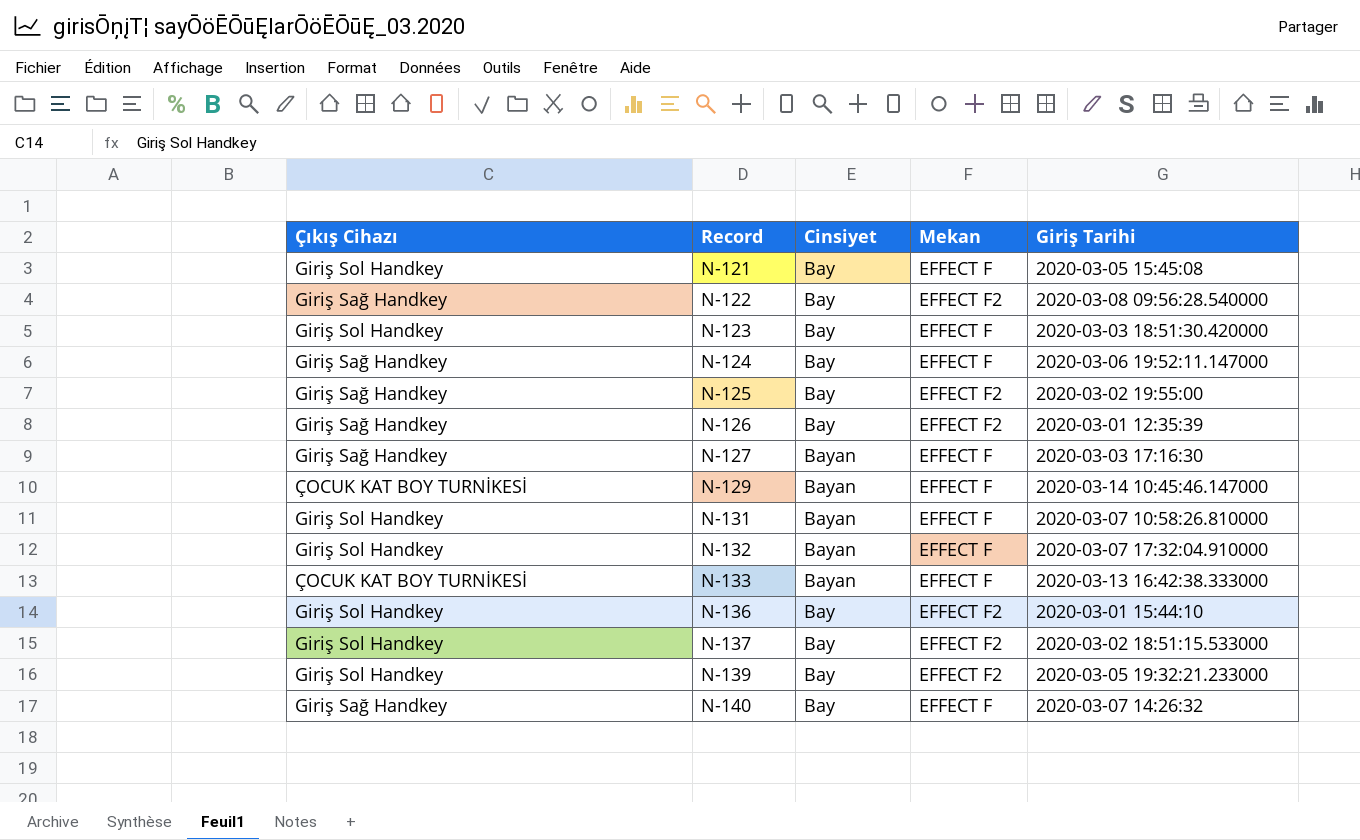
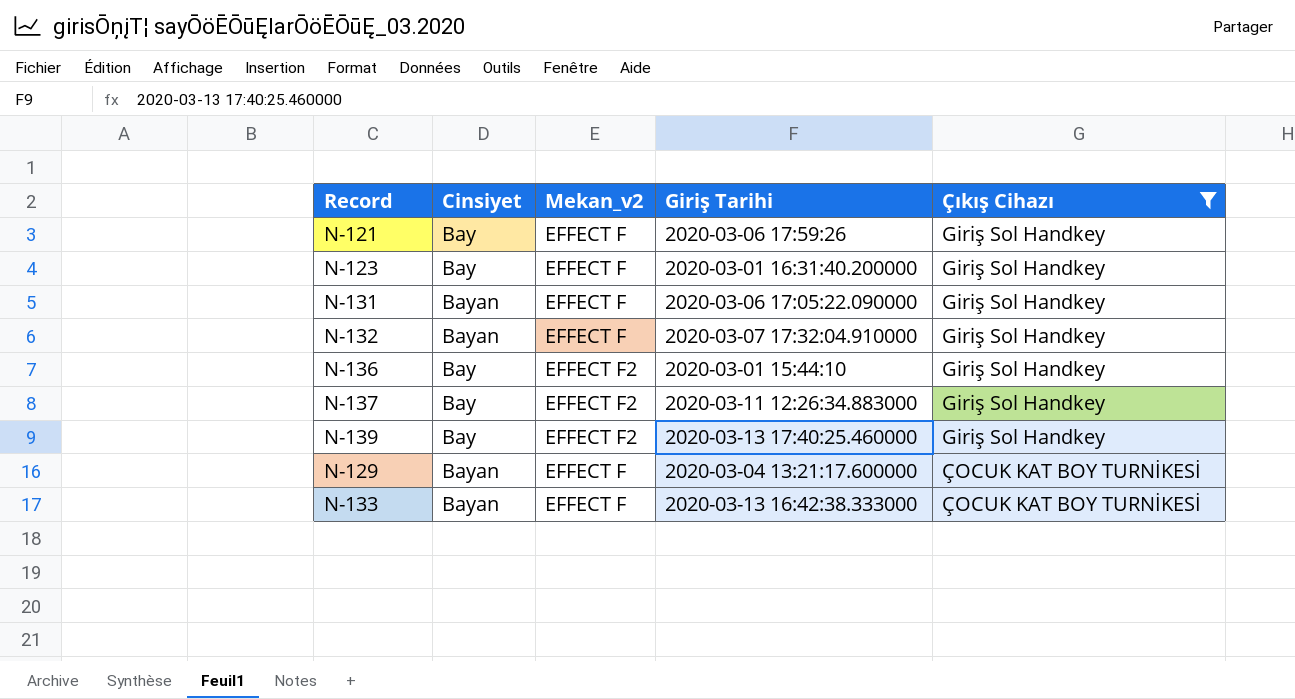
filter: none -> Çıkış Cihazı != Giriş Sağ Handkey
row order: Record ascending -> Çıkış Cihazı descending
column name: Mekan -> Mekan_v2
column Çıkış Cihazı | position: 1 -> 5
N-121 | Giriş Tarihi: 2020-03-05 15:45:08 -> 2020-03-06 17:59:26
N-123 | Giriş Tarihi: 2020-03-03 18:51:30.420000 -> 2020-03-01 16:31:40.200000
N-131 | Giriş Tarihi: 2020-03-07 10:58:26.810000 -> 2020-03-06 17:05:22.090000
N-137 | Giriş Tarihi: 2020-03-02 18:51:15.533000 -> 2020-03-11 12:26:34.883000
N-139 | Giriş Tarihi: 2020-03-05 19:32:21.233000 -> 2020-03-13 17:40:25.460000
N-129 | Giriş Tarihi: 2020-03-14 10:45:46.147000 -> 2020-03-04 13:21:17.600000

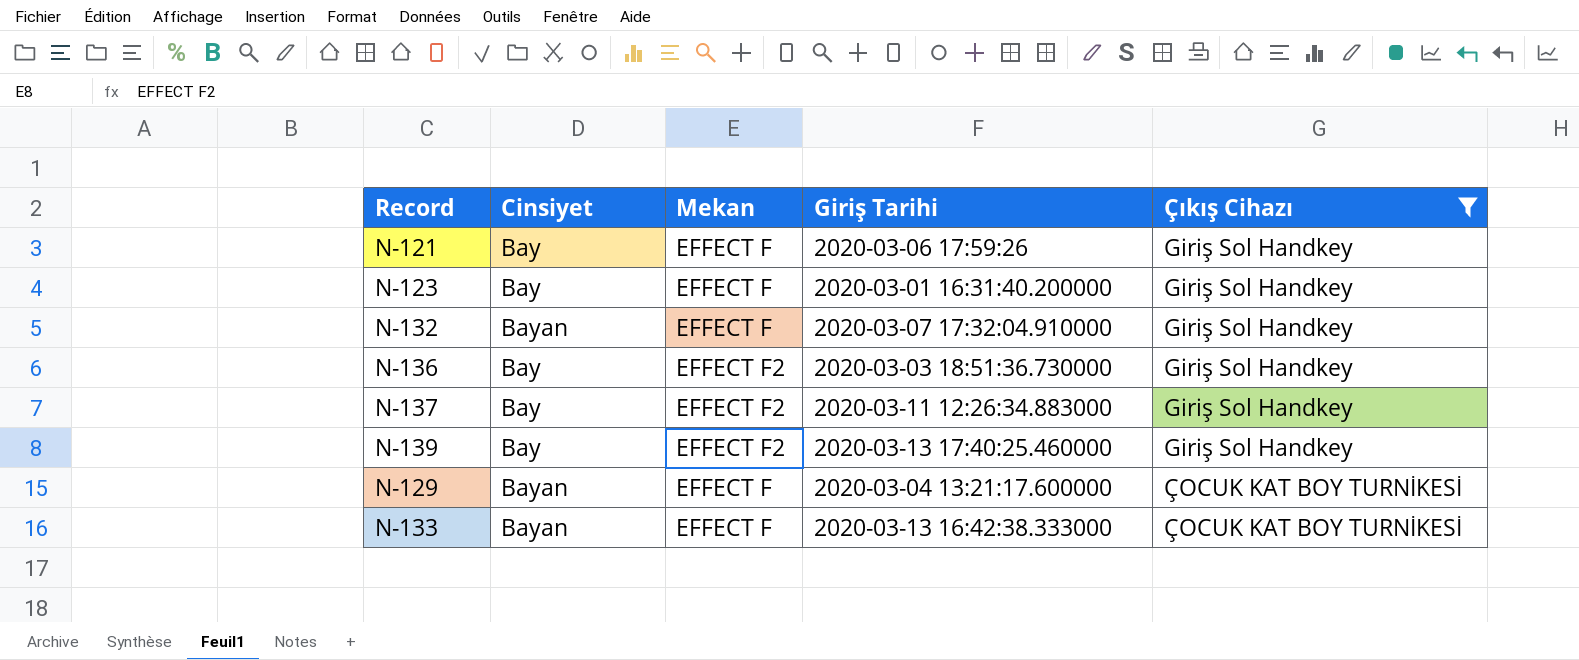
column name: Mekan_v2 -> Mekan
row N-131: Bayan | EFFECT F | 2020-03-06 17:05:22.090000 | Giriş Sol Handkey -> none
N-136 | Giriş Tarihi: 2020-03-01 15:44:10 -> 2020-03-03 18:51:36.730000

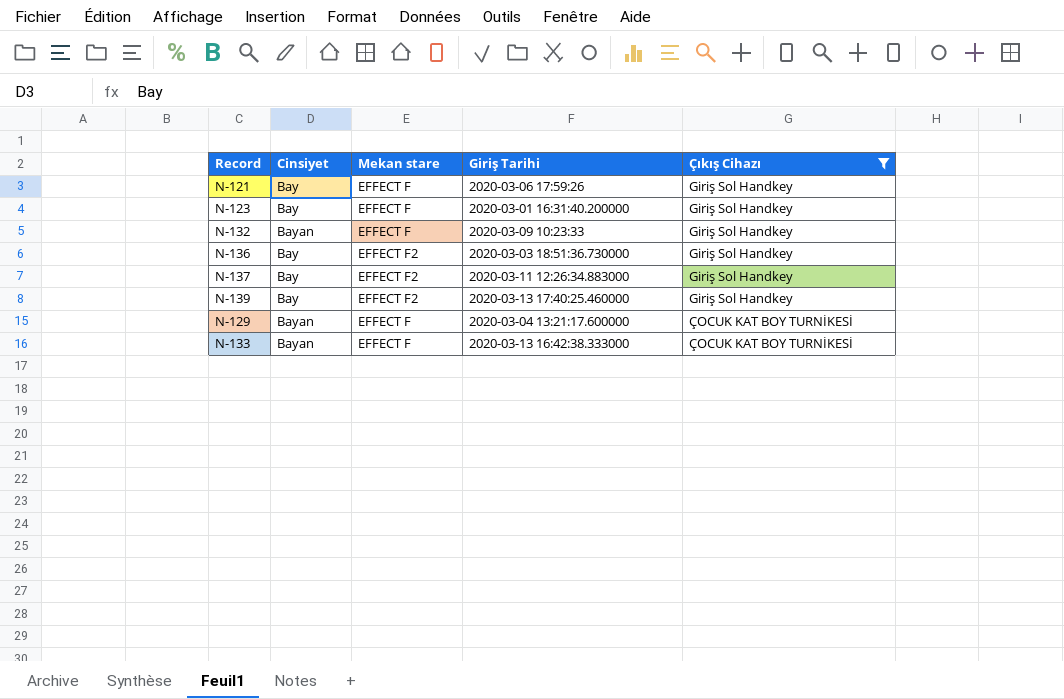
column name: Mekan -> Mekan stare
N-132 | Giriş Tarihi: 2020-03-07 17:32:04.910000 -> 2020-03-09 10:23:33

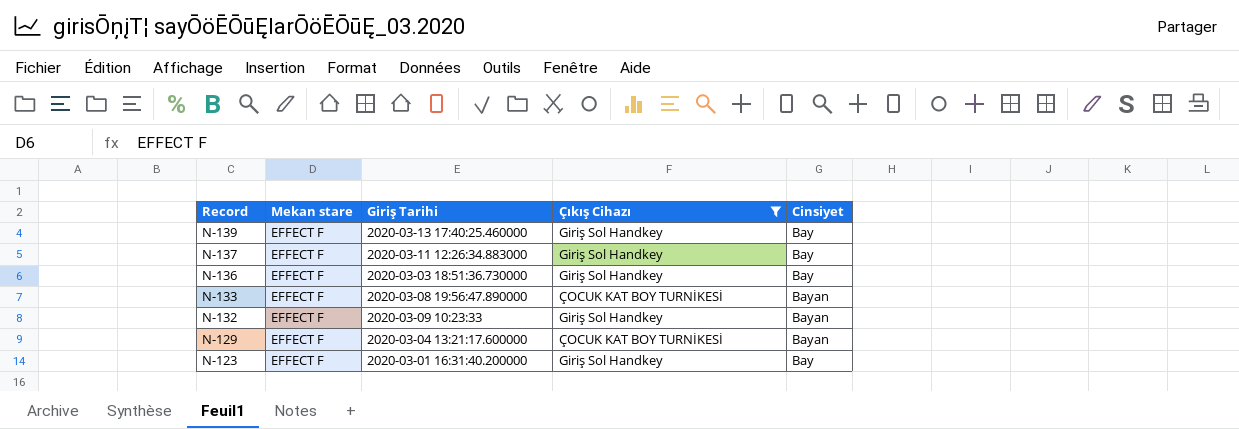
row order: Çıkış Cihazı descending -> Record descending
column Cinsiyet | position: 2 -> 5
row N-121: Bay | EFFECT F | 2020-03-06 17:59:26 | Giriş Sol Handkey -> none
N-139 | Mekan stare: EFFECT F2 -> EFFECT F
N-137 | Mekan stare: EFFECT F2 -> EFFECT F
N-136 | Mekan stare: EFFECT F2 -> EFFECT F
N-133 | Giriş Tarihi: 2020-03-13 16:42:38.333000 -> 2020-03-08 19:56:47.890000

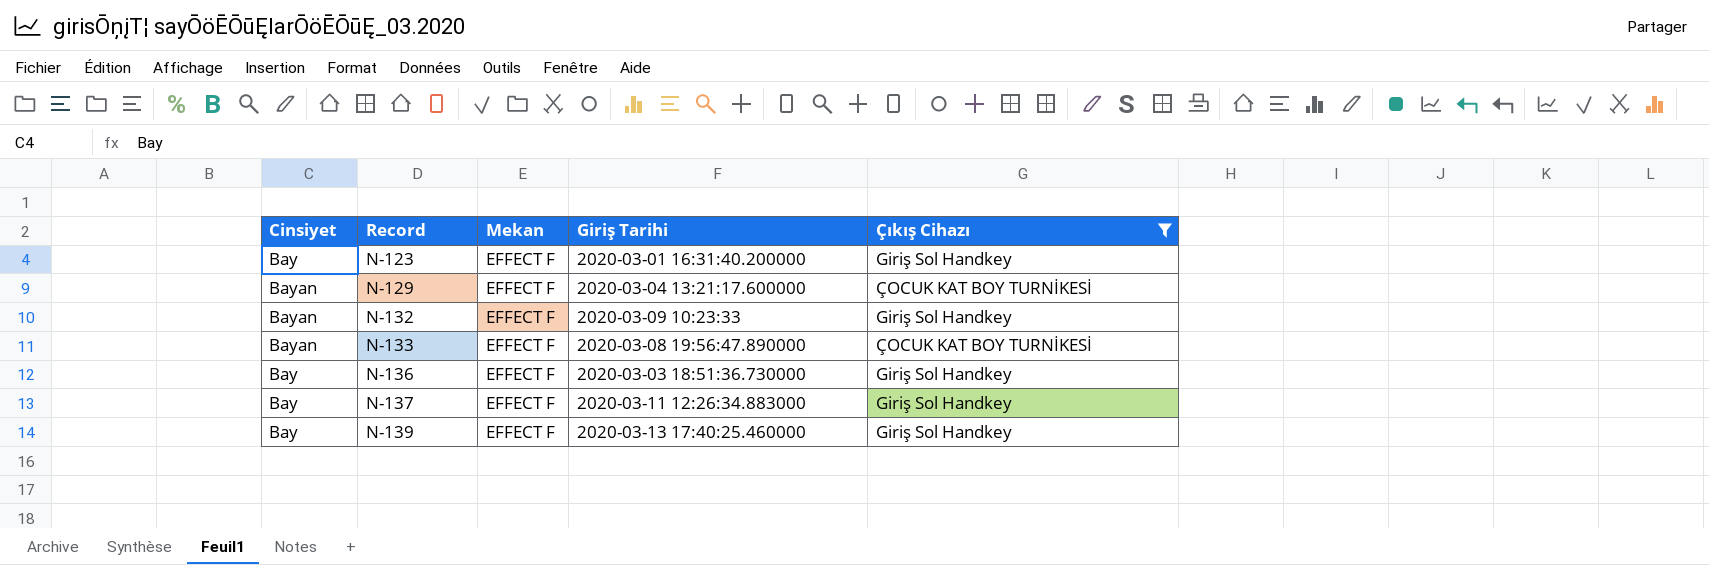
row order: Record descending -> Record ascending
column Cinsiyet | position: 5 -> 1
column name: Mekan stare -> Mekan

